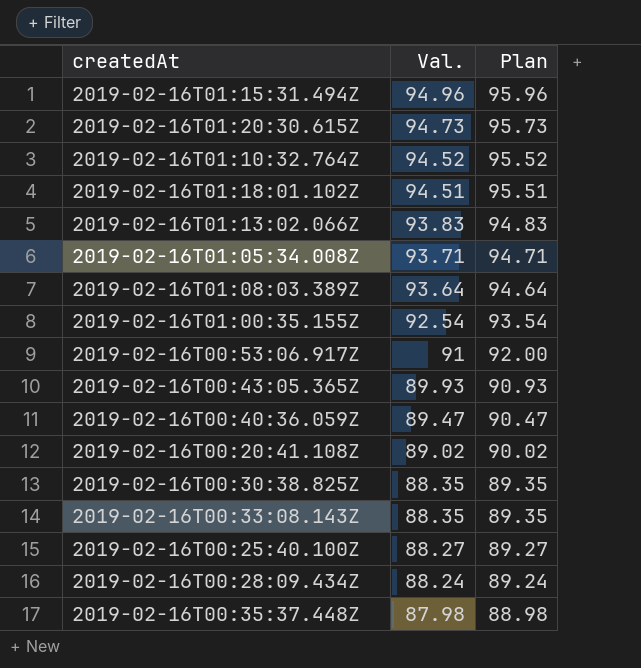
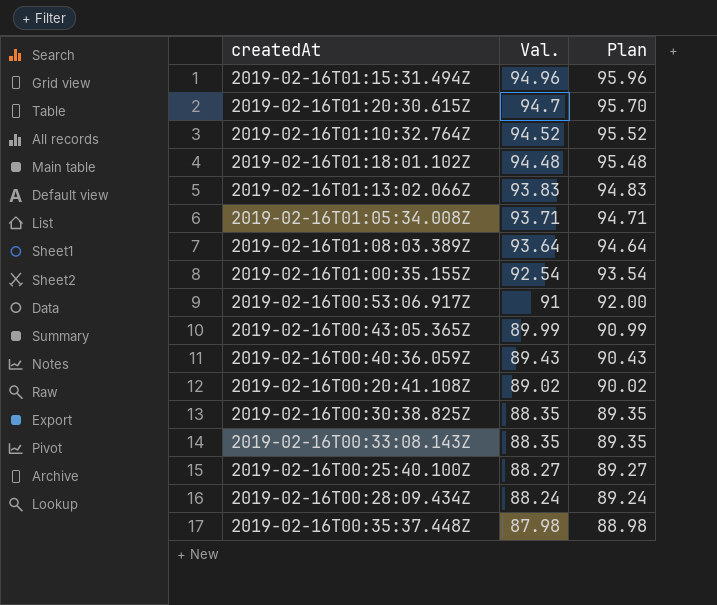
2019-02-16T01:20:30.615Z | Val.: 94.73 -> 94.7
2019-02-16T01:20:30.615Z | Plan: 95.73 -> 95.70
2019-02-16T01:18:01.102Z | Val.: 94.51 -> 94.48
2019-02-16T01:18:01.102Z | Plan: 95.51 -> 95.48
2019-02-16T00:43:05.365Z | Val.: 89.93 -> 89.99
2019-02-16T00:43:05.365Z | Plan: 90.93 -> 90.99
2019-02-16T00:40:36.059Z | Val.: 89.47 -> 89.43
2019-02-16T00:40:36.059Z | Plan: 90.47 -> 90.43

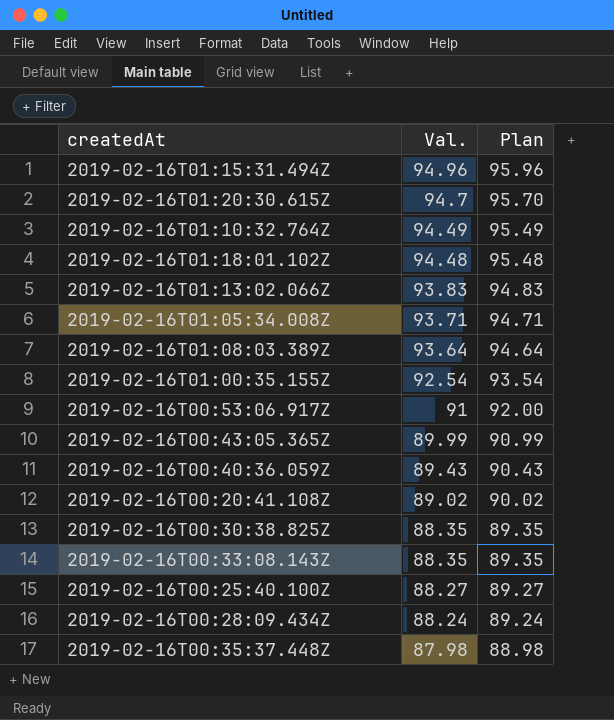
2019-02-16T01:10:32.764Z | Val.: 94.52 -> 94.49
2019-02-16T01:10:32.764Z | Plan: 95.52 -> 95.49

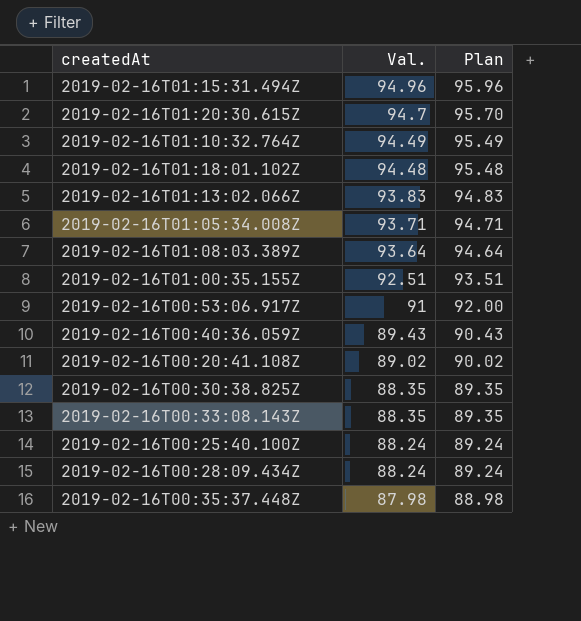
row 2019-02-16T00:43:05.365Z: 89.99 | 90.99 -> none
2019-02-16T01:00:35.155Z | Val.: 92.54 -> 92.51
2019-02-16T01:00:35.155Z | Plan: 93.54 -> 93.51
2019-02-16T00:25:40.100Z | Val.: 88.27 -> 88.24
2019-02-16T00:25:40.100Z | Plan: 89.27 -> 89.24

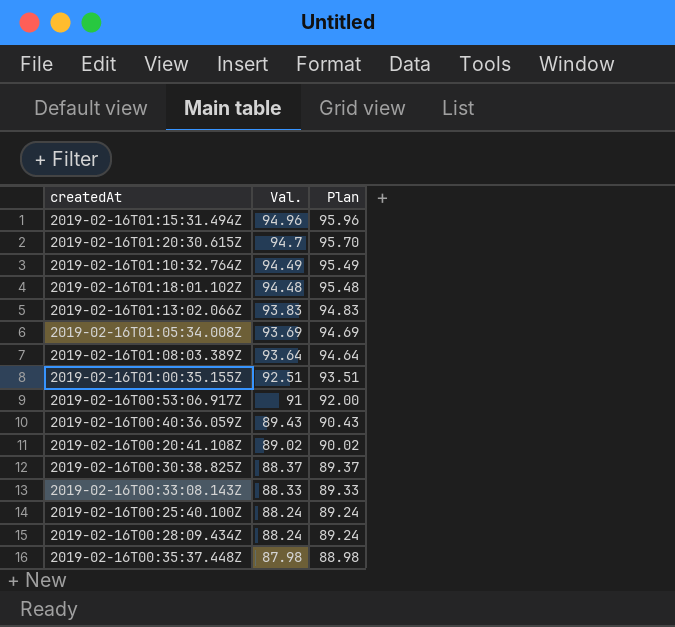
2019-02-16T01:05:34.008Z | Val.: 93.71 -> 93.69
2019-02-16T01:05:34.008Z | Plan: 94.71 -> 94.69
2019-02-16T00:30:38.825Z | Val.: 88.35 -> 88.37
2019-02-16T00:30:38.825Z | Plan: 89.35 -> 89.37
2019-02-16T00:33:08.143Z | Val.: 88.35 -> 88.33
2019-02-16T00:33:08.143Z | Plan: 89.35 -> 89.33

